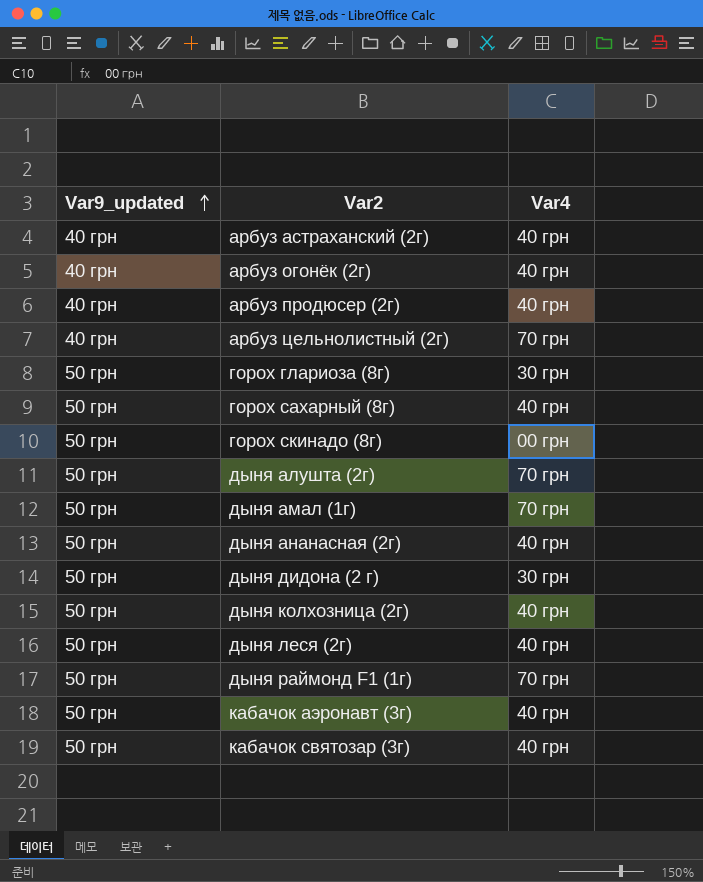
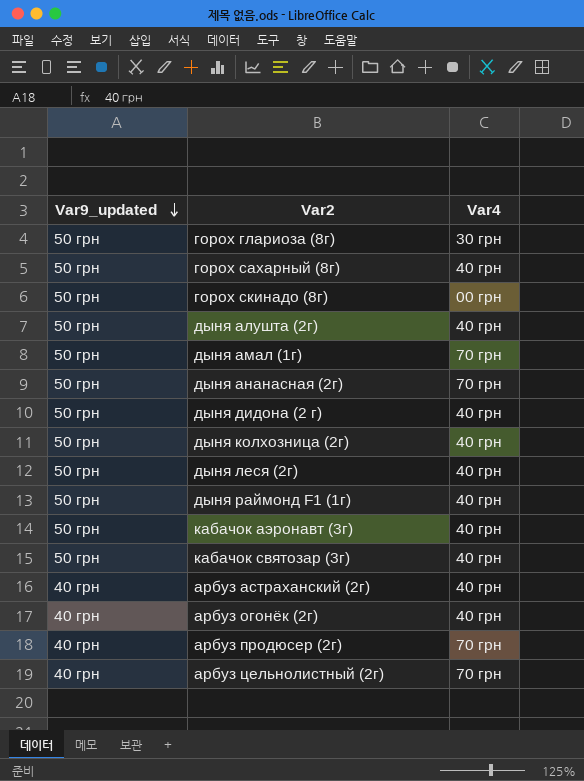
row order: Var9_updated ascending -> Var9_updated descending
дыня алушта (2г) | Var4: 70 грн -> 40 грн
дыня ананасная (2г) | Var4: 40 грн -> 70 грн
дыня дидона (2 г) | Var4: 30 грн -> 40 грн
дыня раймонд F1 (1г) | Var4: 70 грн -> 40 грн
арбуз продюсер (2г) | Var4: 40 грн -> 70 грн

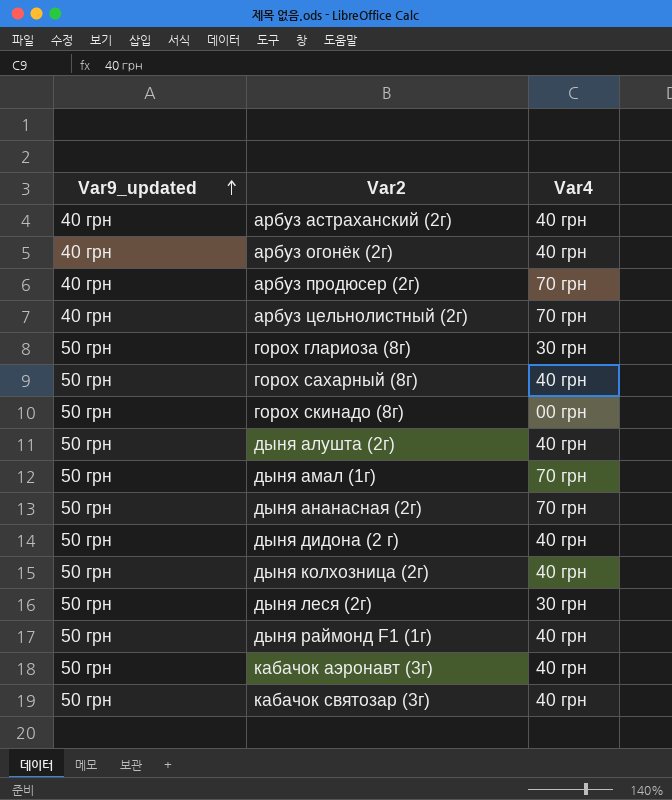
row order: Var9_updated descending -> Var9_updated ascending
дыня леся (2г) | Var4: 40 грн -> 30 грн

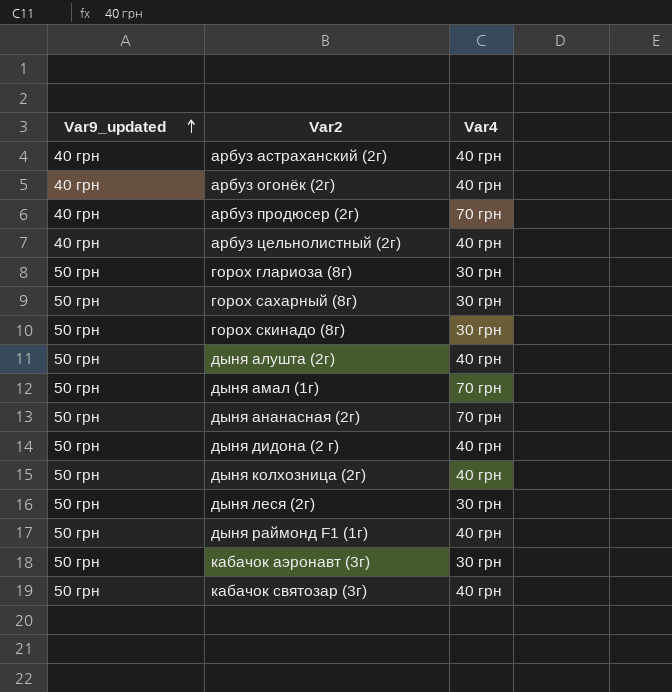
арбуз цельнолистный (2г) | Var4: 70 грн -> 40 грн
горох сахарный (8г) | Var4: 40 грн -> 30 грн
горох скинадо (8г) | Var4: 00 грн -> 30 грн
кабачок аэронавт (3г) | Var4: 40 грн -> 30 грн

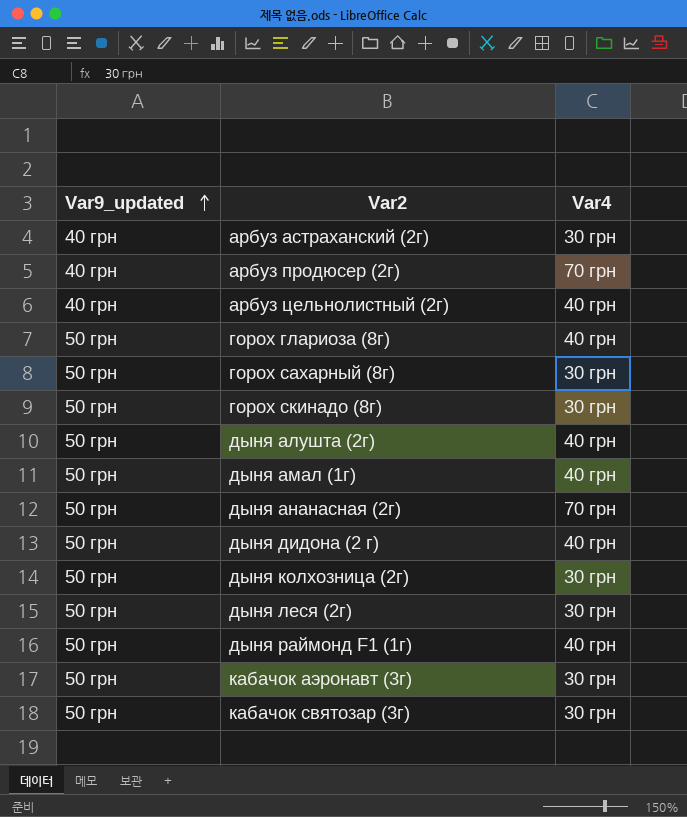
row арбуз огонёк (2г): 40 грн | 40 грн -> none
арбуз астраханский (2г) | Var4: 40 грн -> 30 грн
горох глариоза (8г) | Var4: 30 грн -> 40 грн
дыня амал (1г) | Var4: 70 грн -> 40 грн
дыня колхозница (2г) | Var4: 40 грн -> 30 грн
кабачок святозар (3г) | Var4: 40 грн -> 30 грн

